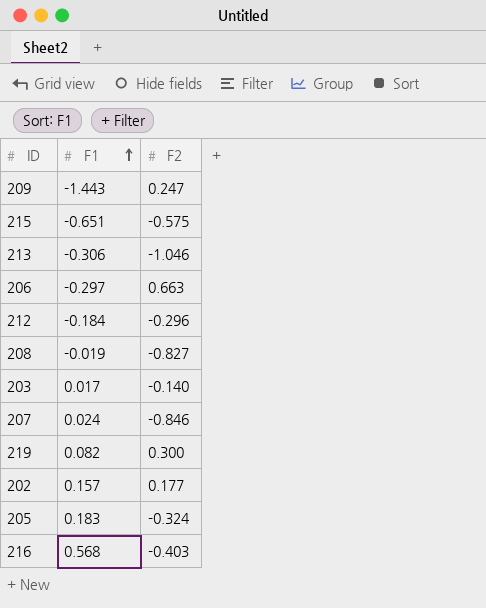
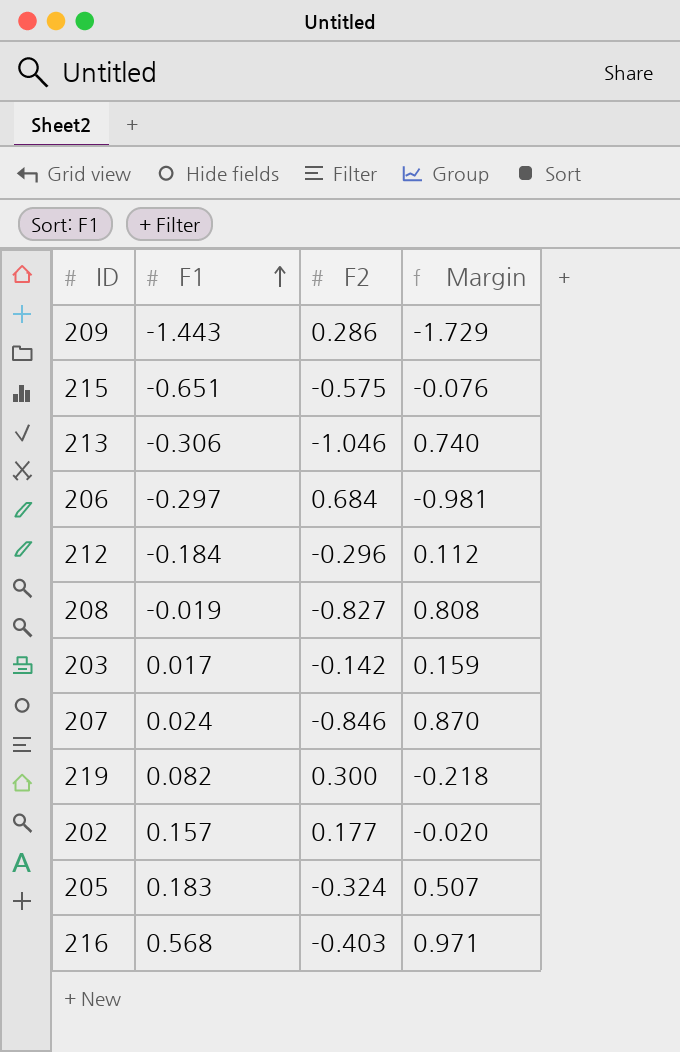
column Margin | formula: none -> [F1] - [F2]
209 | F2: 0.247 -> 0.286
206 | F2: 0.663 -> 0.684
203 | F2: -0.140 -> -0.142

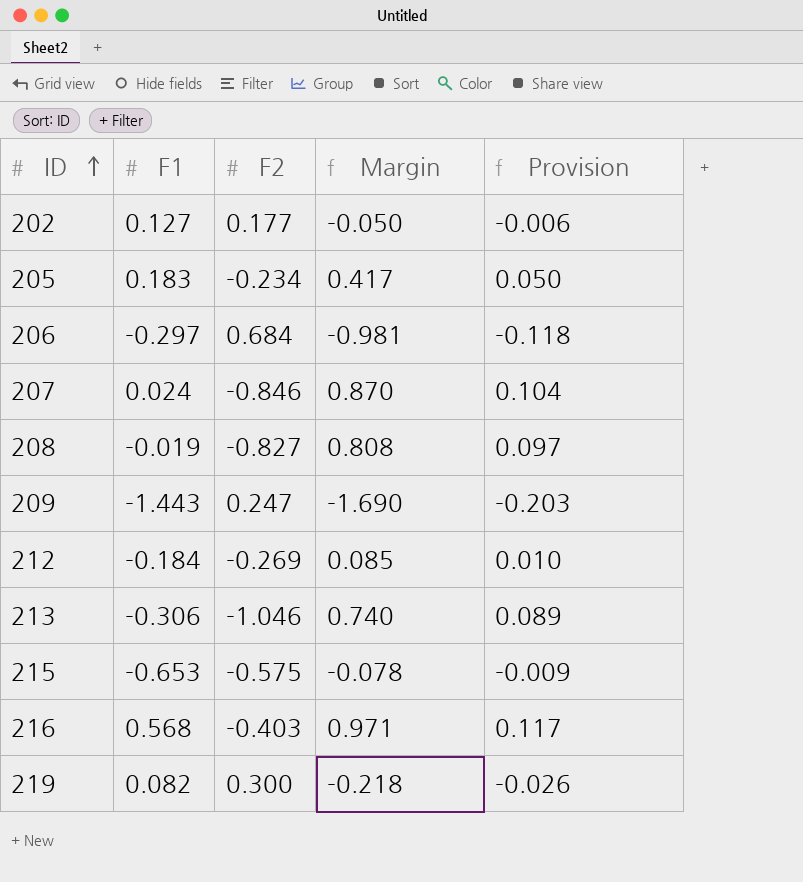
row order: F1 ascending -> ID ascending
column Provision | formula: none -> [Margin] * 0.12
row 203: 0.017 | -0.142 | 0.159 -> none
202 | F1: 0.157 -> 0.127
202 | Margin: -0.020 -> -0.050
205 | F2: -0.324 -> -0.234
205 | Margin: 0.507 -> 0.417
209 | F2: 0.286 -> 0.247
209 | Margin: -1.729 -> -1.690
212 | F2: -0.296 -> -0.269
212 | Margin: 0.112 -> 0.085
215 | F1: -0.651 -> -0.653
215 | Margin: -0.076 -> -0.078

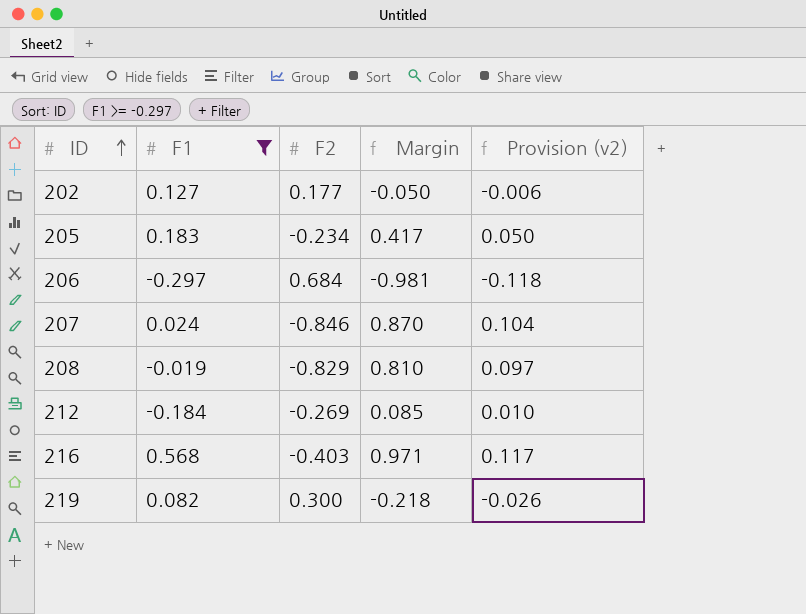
filter: none -> F1 >= -0.297
column name: Provision -> Provision (v2)
208 | F2: -0.827 -> -0.829
208 | Margin: 0.808 -> 0.810

